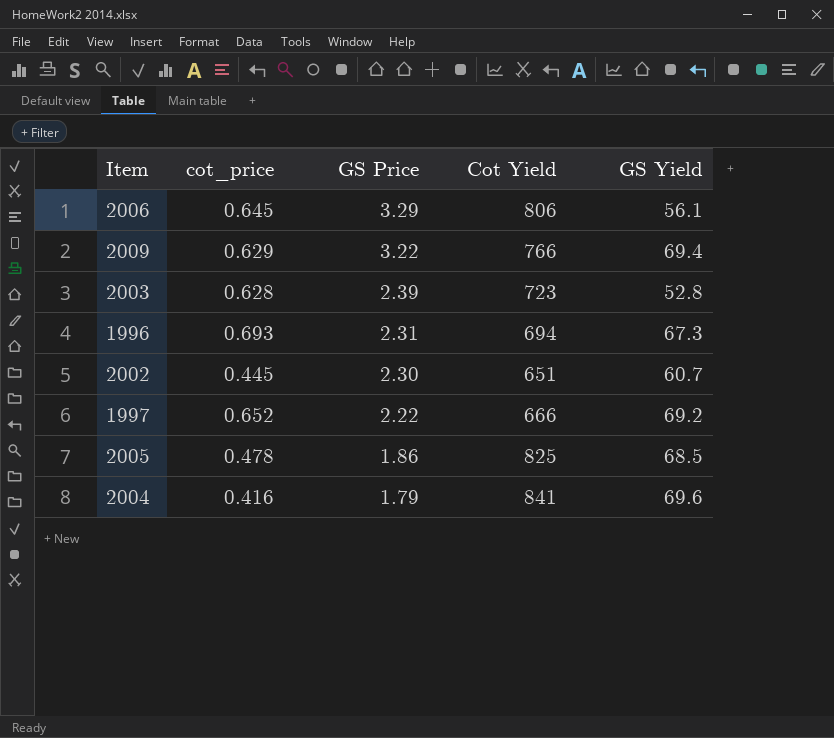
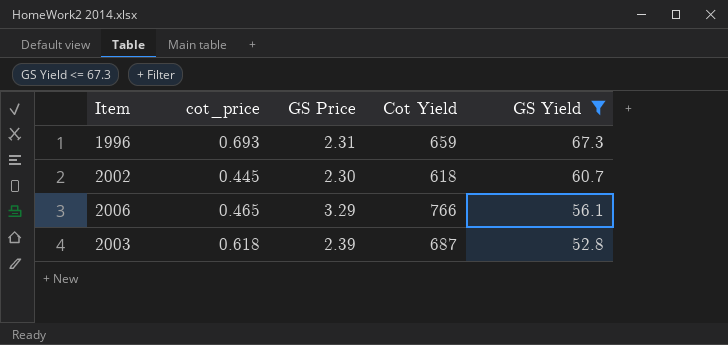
filter: none -> GS Yield <= 67.3
row order: GS Price descending -> GS Yield descending
1996 | Cot Yield: 694 -> 659
2002 | Cot Yield: 651 -> 618
2006 | cot_price: 0.645 -> 0.465
2006 | Cot Yield: 806 -> 766
2003 | cot_price: 0.628 -> 0.618
2003 | Cot Yield: 723 -> 687

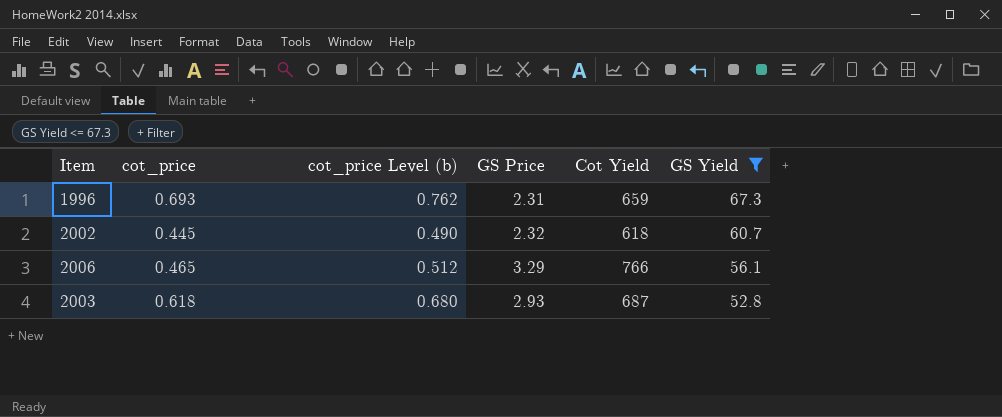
column cot_price Level (b) | formula: none -> [cot_price] * 1.1
2002 | GS Price: 2.30 -> 2.32
2003 | GS Price: 2.39 -> 2.93

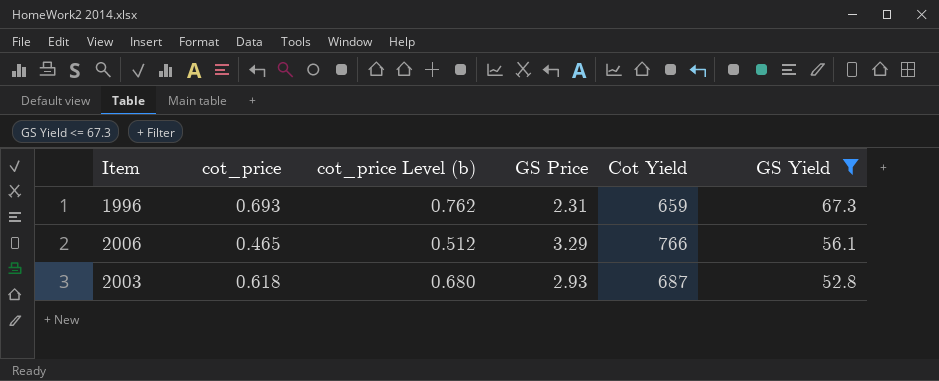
row 2002: 0.445 | 0.490 | 2.32 | 618 | 60.7 -> none

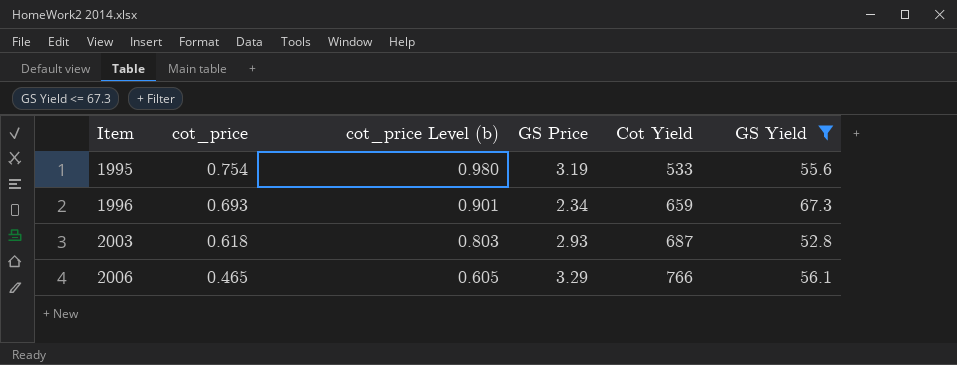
row order: GS Yield descending -> Item ascending
column cot_price Level (b) | formula: [cot_price] * 1.1 -> [cot_price] * 1.3
row 1995: none -> 0.754 | 0.980 | 3.19 | 533 | 55.6
1996 | GS Price: 2.31 -> 2.34

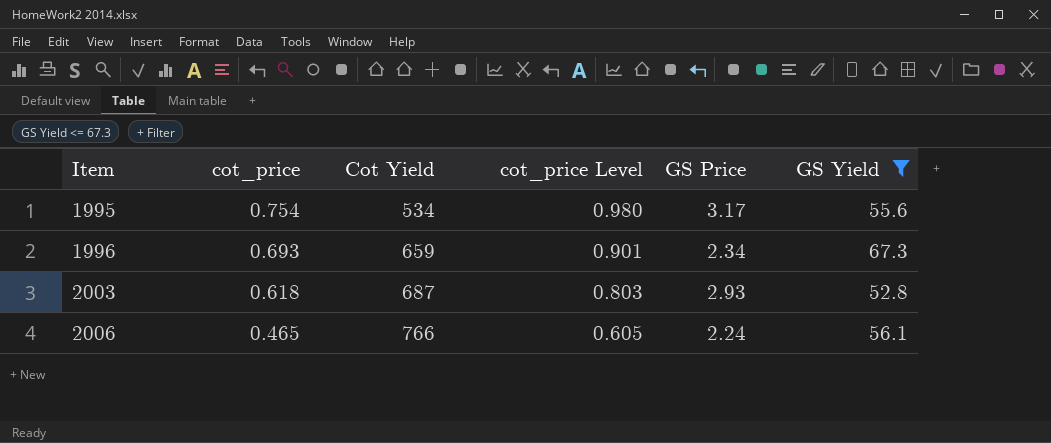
column Cot Yield | position: 5 -> 3
column name: cot_price Level (b) -> cot_price Level
1995 | Cot Yield: 533 -> 534
1995 | GS Price: 3.19 -> 3.17
2006 | GS Price: 3.29 -> 2.24

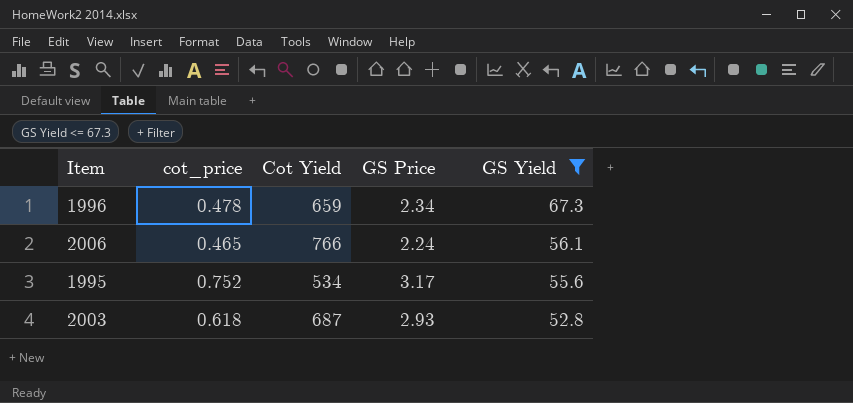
row order: Item ascending -> GS Yield descending
column cot_price Level | formula: [cot_price] * 1.3 -> none
1996 | cot_price: 0.693 -> 0.478
1995 | cot_price: 0.754 -> 0.752

